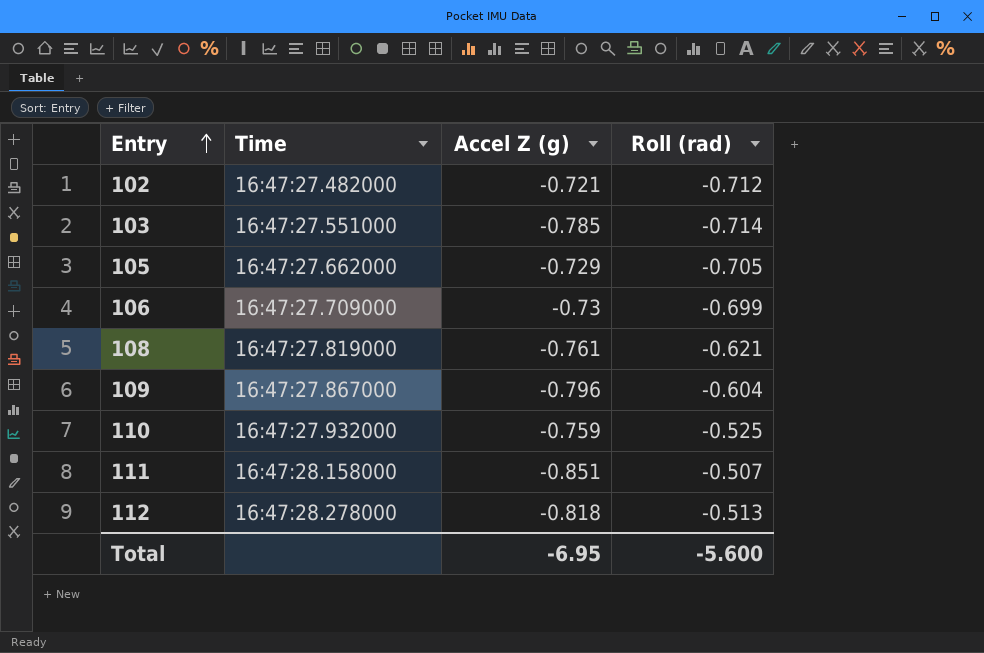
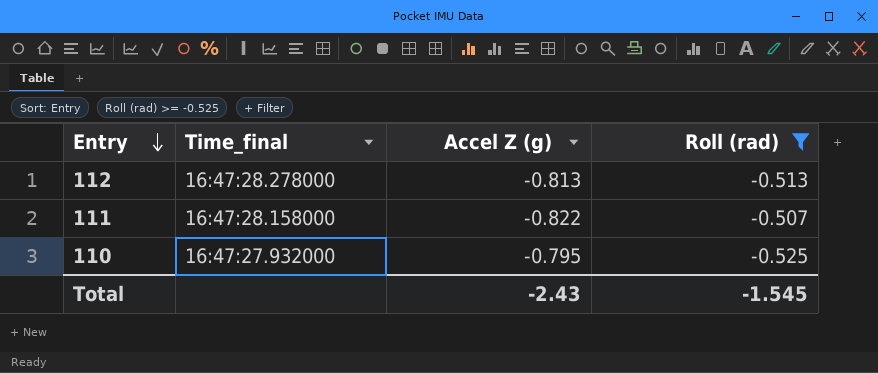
filter: none -> Roll (rad) >= -0.525
row order: Entry ascending -> Entry descending
column name: Time -> Time_final
112 | Accel Z (g): -0.818 -> -0.813
111 | Accel Z (g): -0.851 -> -0.822
110 | Accel Z (g): -0.759 -> -0.795
Total | Accel Z (g): -6.95 -> -2.43
Total | Roll (rad): -5.600 -> -1.545

